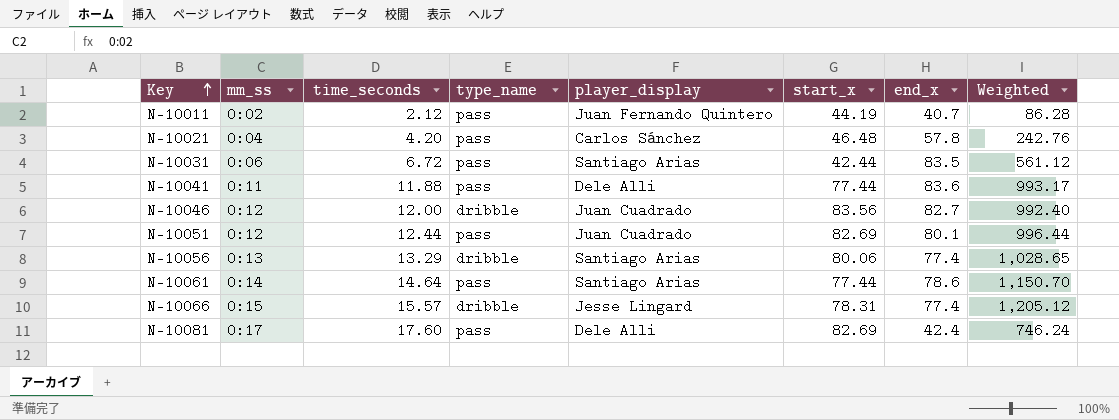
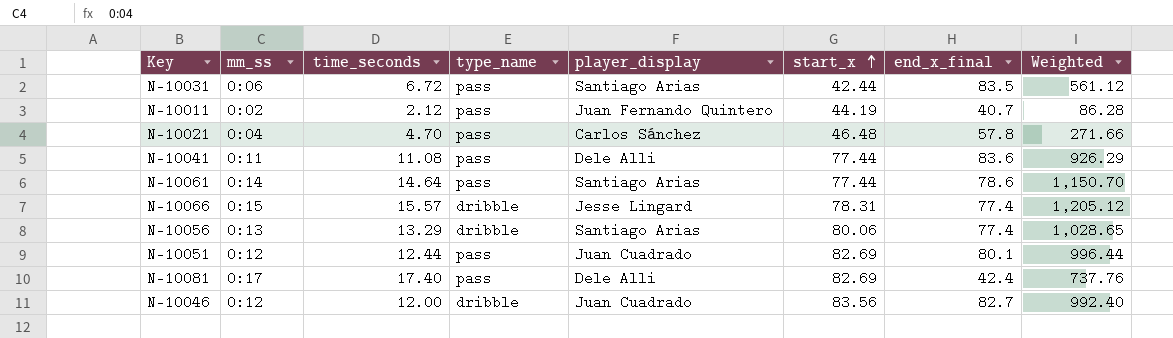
row order: Key ascending -> start_x ascending
column name: end_x -> end_x_final
N-10021 | time_seconds: 4.20 -> 4.70
N-10021 | Weighted: 242.76 -> 271.66
N-10041 | time_seconds: 11.88 -> 11.08
N-10041 | Weighted: 993.17 -> 926.29
N-10081 | time_seconds: 17.60 -> 17.40
N-10081 | Weighted: 746.24 -> 737.76

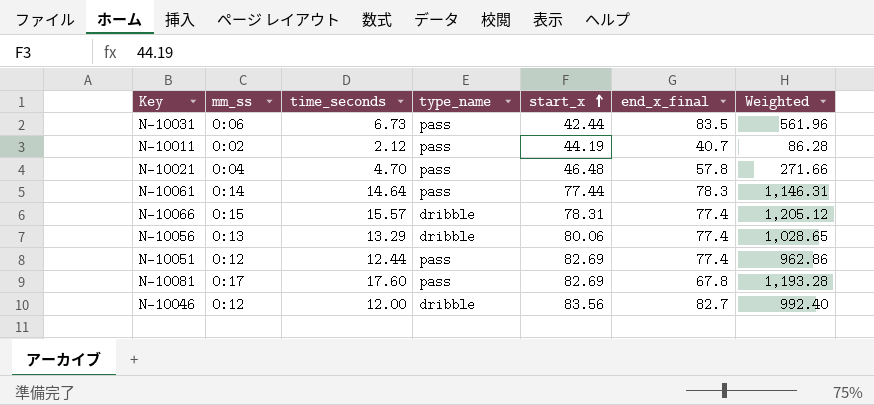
column player_display | position: 5 -> none
row N-10041: 0:11 | 11.08 | pass | Dele Alli | 77.44 | 83.6 | 926.29 -> none
N-10031 | time_seconds: 6.72 -> 6.73
N-10031 | Weighted: 561.12 -> 561.96
N-10061 | end_x_final: 78.6 -> 78.3
N-10061 | Weighted: 1,150.70 -> 1,146.31
N-10051 | end_x_final: 80.1 -> 77.4
N-10051 | Weighted: 996.44 -> 962.86
N-10081 | time_seconds: 17.40 -> 17.60
N-10081 | end_x_final: 42.4 -> 67.8
N-10081 | Weighted: 737.76 -> 1,193.28

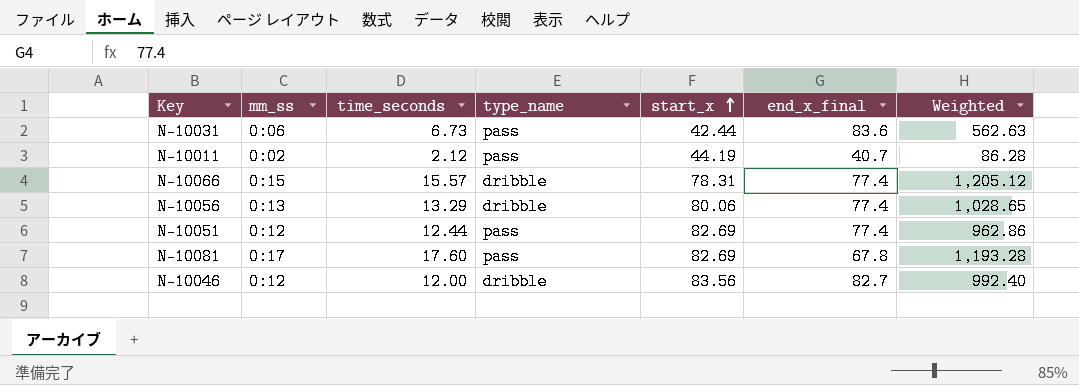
row N-10021: 0:04 | 4.70 | pass | 46.48 | 57.8 | 271.66 -> none
row N-10061: 0:14 | 14.64 | pass | 77.44 | 78.3 | 1,146.31 -> none
N-10031 | end_x_final: 83.5 -> 83.6
N-10031 | Weighted: 561.96 -> 562.63

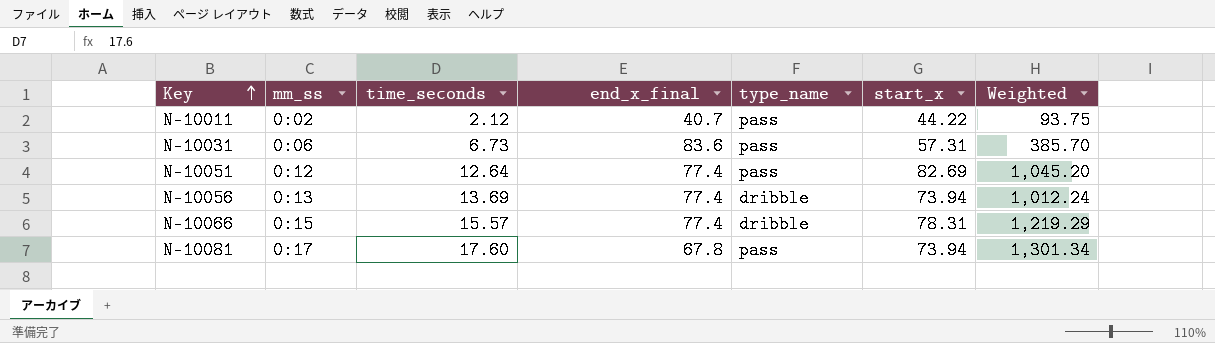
row order: start_x ascending -> Key ascending
column end_x_final | position: 6 -> 4
column Weighted | formula: [time_seconds] * [end_x_final] -> [time_seconds] * [start_x]
row N-10046: 0:12 | 12.00 | dribble | 83.56 | 82.7 | 992.40 -> none
N-10011 | start_x: 44.19 -> 44.22
N-10031 | start_x: 42.44 -> 57.31
N-10051 | time_seconds: 12.44 -> 12.64
N-10056 | time_seconds: 13.29 -> 13.69
N-10056 | start_x: 80.06 -> 73.94
N-10081 | start_x: 82.69 -> 73.94

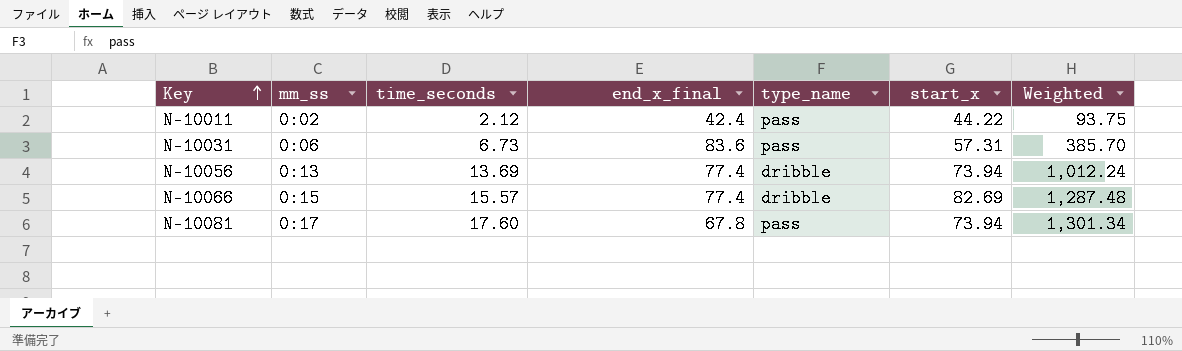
row N-10051: 0:12 | 12.64 | 77.4 | pass | 82.69 | 1,045.20 -> none
N-10011 | end_x_final: 40.7 -> 42.4
N-10066 | start_x: 78.31 -> 82.69
N-10066 | Weighted: 1,219.29 -> 1,287.48

